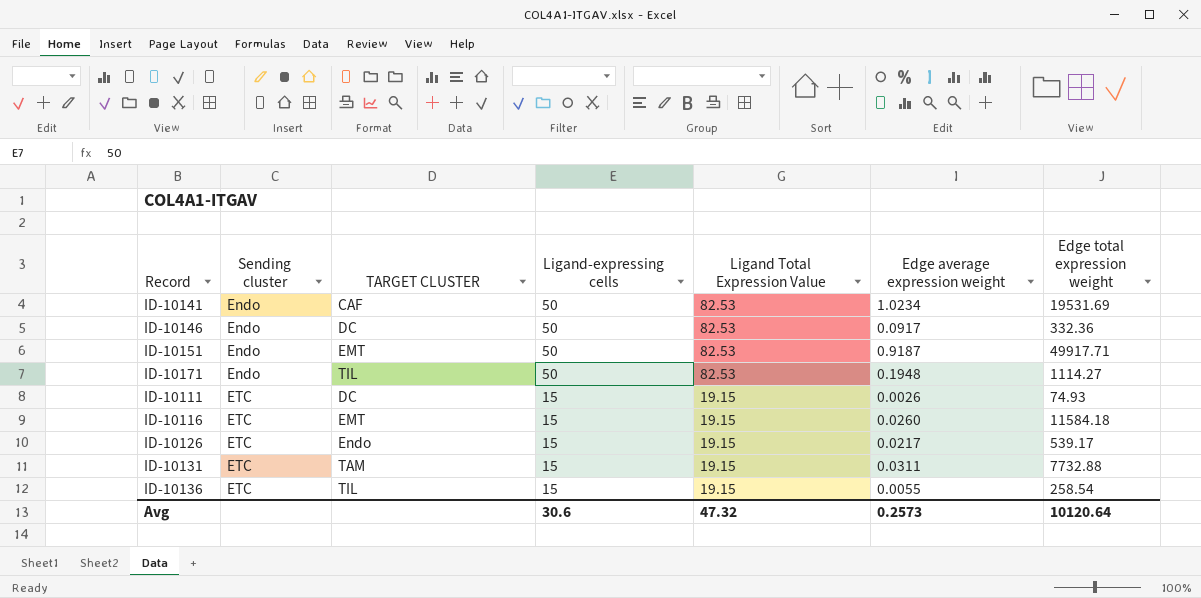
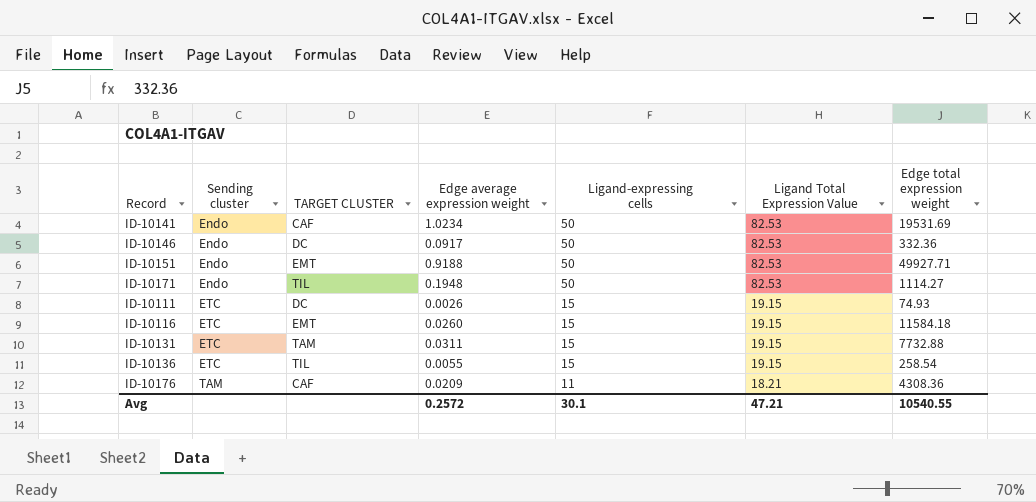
column Edge average expression weight | position: 6 -> 4
row ID-10126: ETC | Endo | 15 | 19.15 | 0.0217 | 539.17 -> none
ID-10151 | Edge average expression weight: 0.9187 -> 0.9188
ID-10151 | Edge total expression weight: 49917.71 -> 49927.71
row ID-10176: none -> TAM | CAF | 0.0209 | 11 | 18.21 | 4308.36
Avg | Edge average expression weight: 0.2573 -> 0.2572
Avg | Ligand-expressing cells: 30.6 -> 30.1
Avg | Ligand Total Expression Value: 47.32 -> 47.21
Avg | Edge total expression weight: 10120.64 -> 10540.55

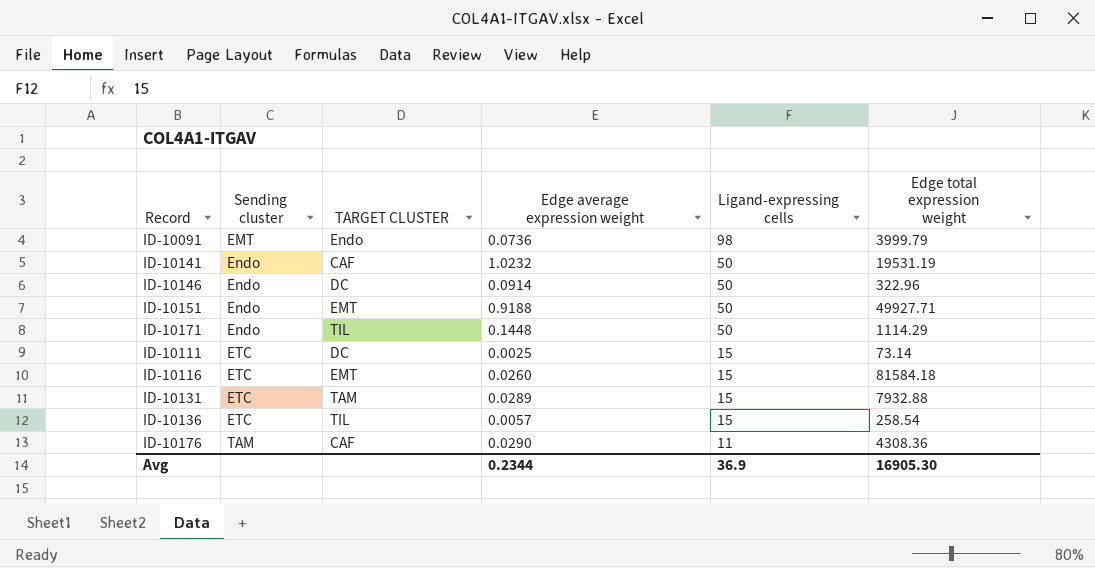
column Ligand Total Expression Value | position: 6 -> none
row ID-10091: none -> EMT | Endo | 0.0736 | 98 | 3999.79
ID-10141 | Edge average expression weight: 1.0234 -> 1.0232
ID-10141 | Edge total expression weight: 19531.69 -> 19531.19
ID-10146 | Edge average expression weight: 0.0917 -> 0.0914
ID-10146 | Edge total expression weight: 332.36 -> 322.96
ID-10171 | Edge average expression weight: 0.1948 -> 0.1448
ID-10171 | Edge total expression weight: 1114.27 -> 1114.29
ID-10111 | Edge average expression weight: 0.0026 -> 0.0025
ID-10111 | Edge total expression weight: 74.93 -> 73.14
ID-10116 | Edge total expression weight: 11584.18 -> 81584.18
ID-10131 | Edge average expression weight: 0.0311 -> 0.0289
ID-10131 | Edge total expression weight: 7732.88 -> 7932.88
ID-10136 | Edge average expression weight: 0.0055 -> 0.0057
ID-10176 | Edge average expression weight: 0.0209 -> 0.0290
Avg | Edge average expression weight: 0.2572 -> 0.2344
Avg | Ligand-expressing cells: 30.1 -> 36.9
Avg | Edge total expression weight: 10540.55 -> 16905.30

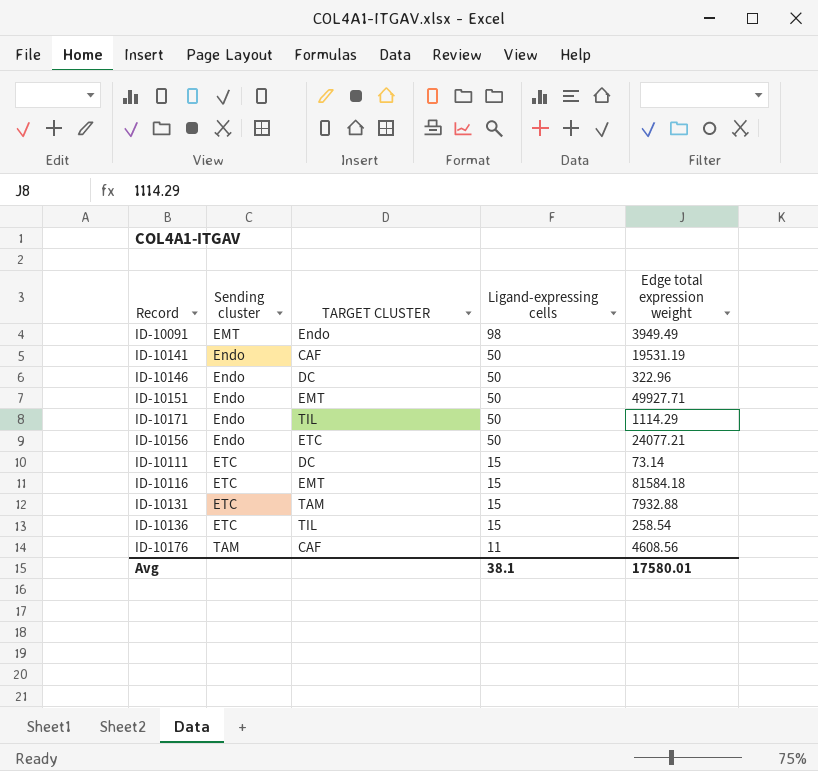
column Edge average expression weight | position: 4 -> none
ID-10091 | Edge total expression weight: 3999.79 -> 3949.49
row ID-10156: none -> Endo | ETC | 50 | 24077.21
ID-10176 | Edge total expression weight: 4308.36 -> 4608.56
Avg | Ligand-expressing cells: 36.9 -> 38.1
Avg | Edge total expression weight: 16905.30 -> 17580.01

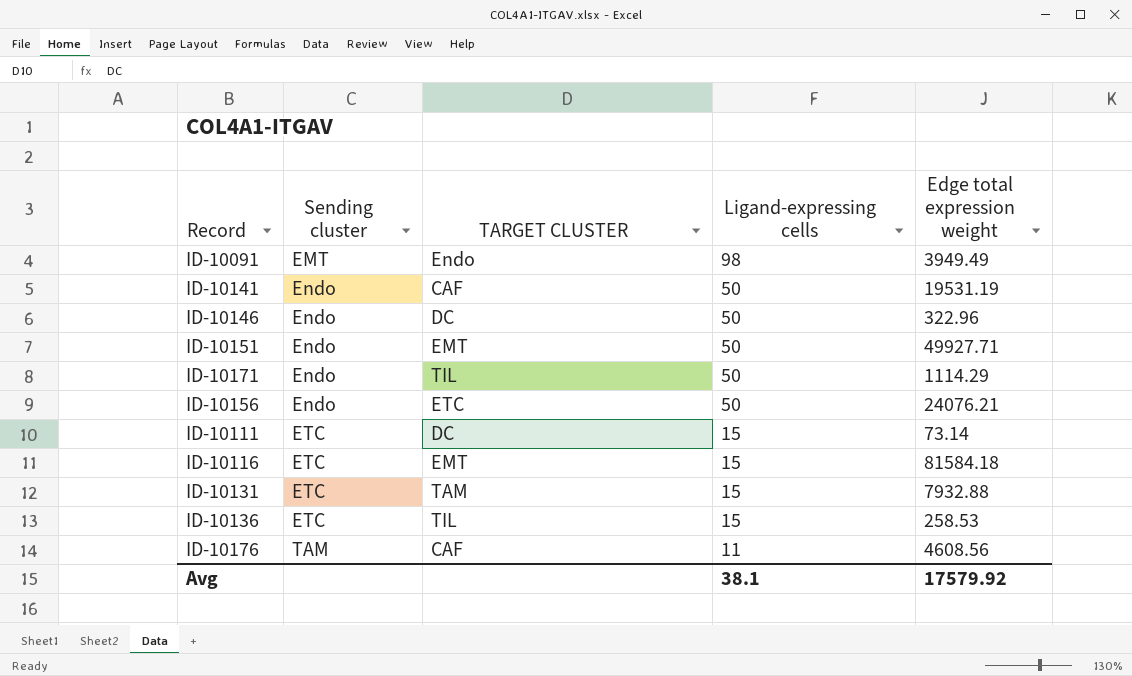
ID-10156 | Edge total expression weight: 24077.21 -> 24076.21
ID-10136 | Edge total expression weight: 258.54 -> 258.53
Avg | Edge total expression weight: 17580.01 -> 17579.92

